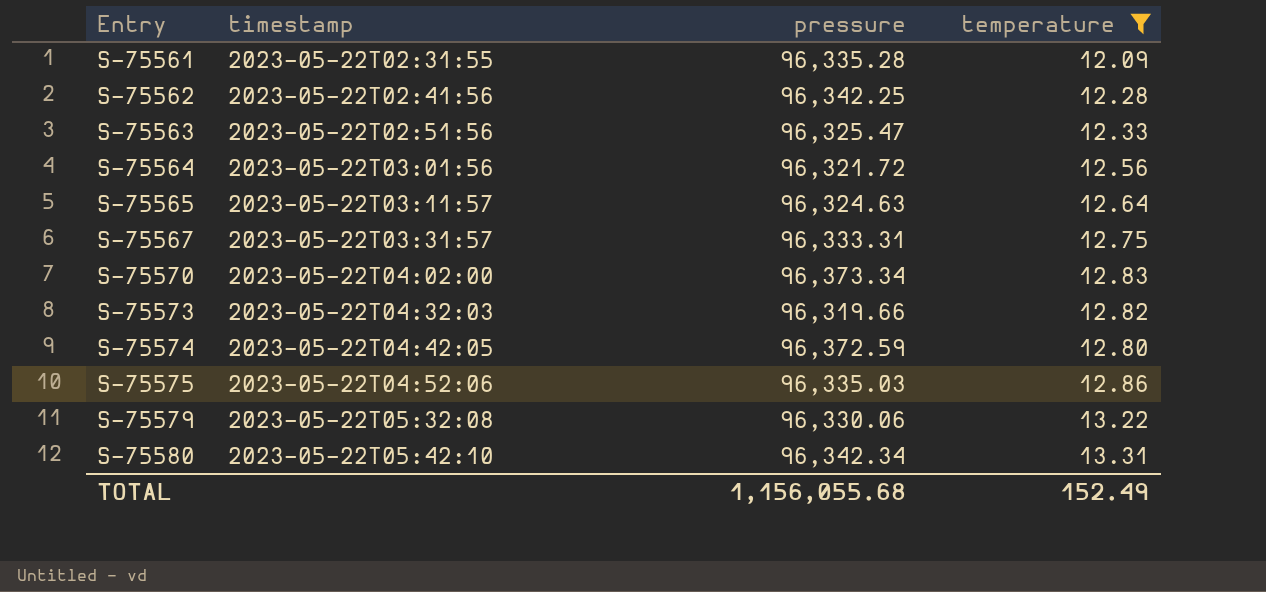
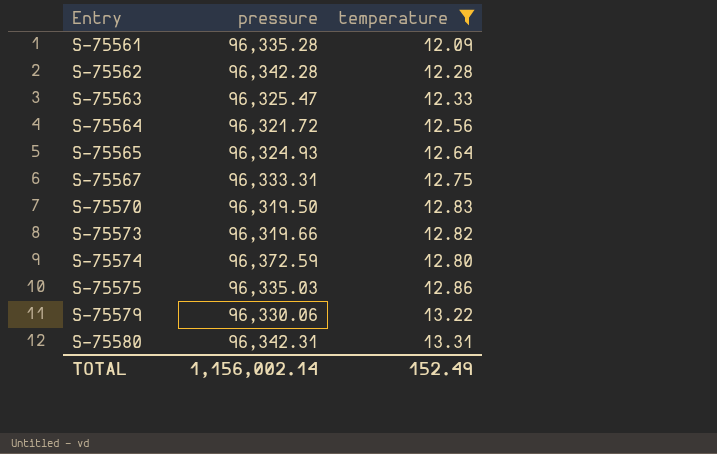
column timestamp | position: 2 -> none
S-75562 | pressure: 96,342.25 -> 96,342.28
S-75565 | pressure: 96,324.63 -> 96,324.93
S-75570 | pressure: 96,373.34 -> 96,319.50
S-75580 | pressure: 96,342.34 -> 96,342.31
TOTAL | pressure: 1,156,055.68 -> 1,156,002.14

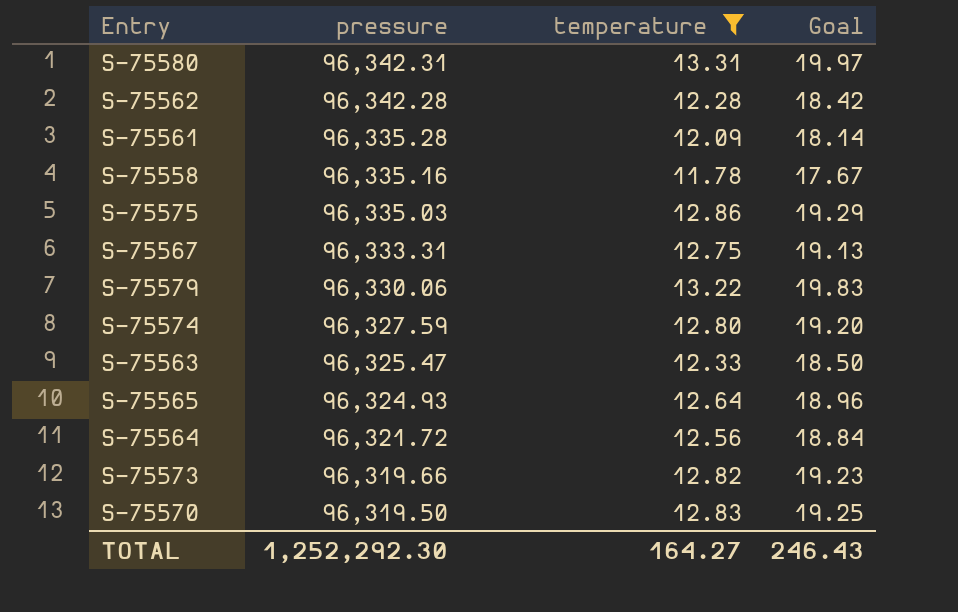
row order: Entry ascending -> pressure descending
column Goal | formula: none -> [temperature] * 1.5
row S-75558: none -> 96,335.16 | 11.78 | 17.67
S-75574 | pressure: 96,372.59 -> 96,327.59
TOTAL | pressure: 1,156,002.14 -> 1,252,292.30
TOTAL | temperature: 152.49 -> 164.27

